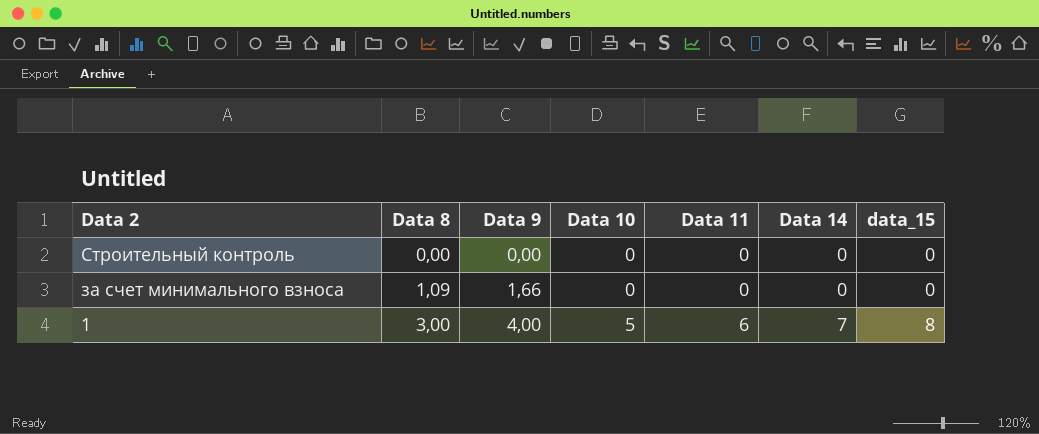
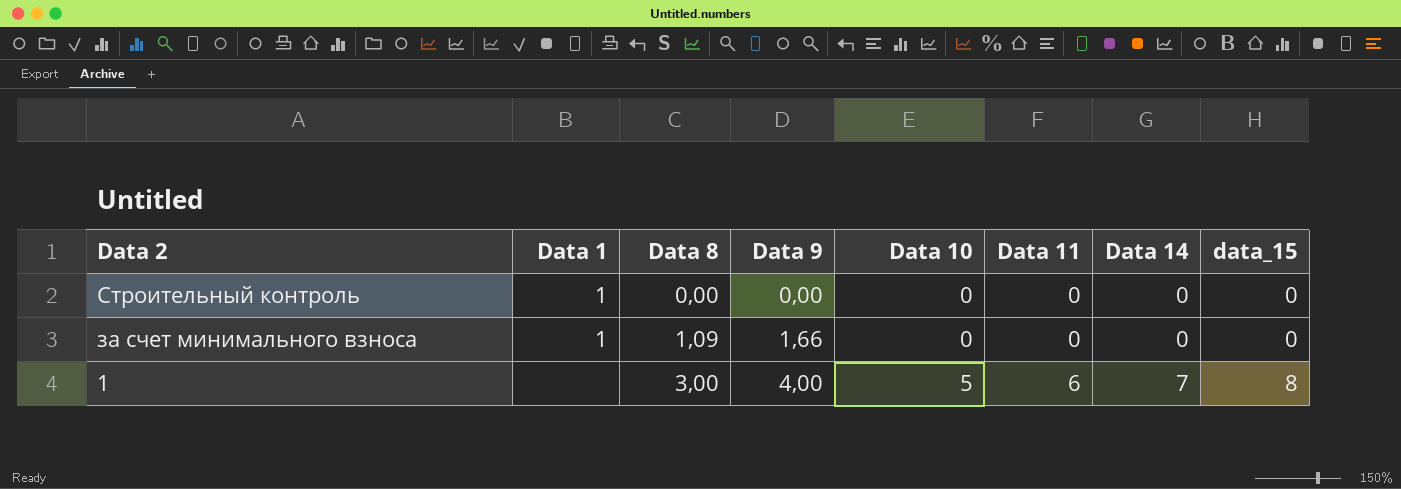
column Data 1 | position: none -> 2

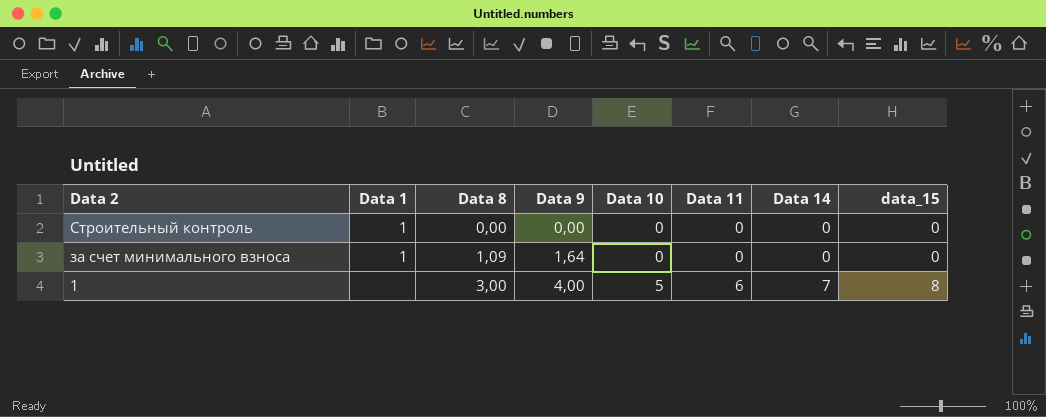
за счет минимального взноса | Data 9: 1,66 -> 1,64

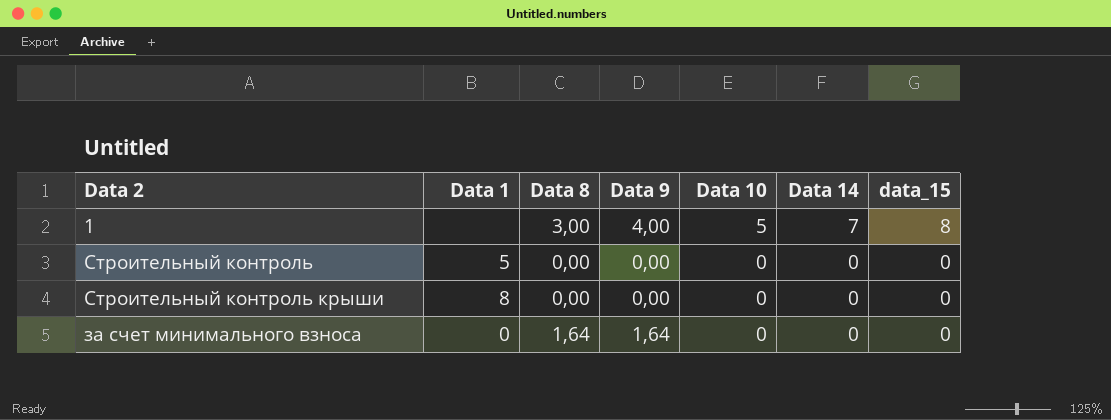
row order: Data 2 descending -> Data 10 descending
column Data 11 | position: 6 -> none
Строительный контроль | Data 1: 1 -> 5
row Строительный контроль крыши: none -> 8 | 0,00 | 0,00 | 0 | 0 | 0
за счет минимального взноса | Data 1: 1 -> 0
за счет минимального взноса | Data 8: 1,09 -> 1,64

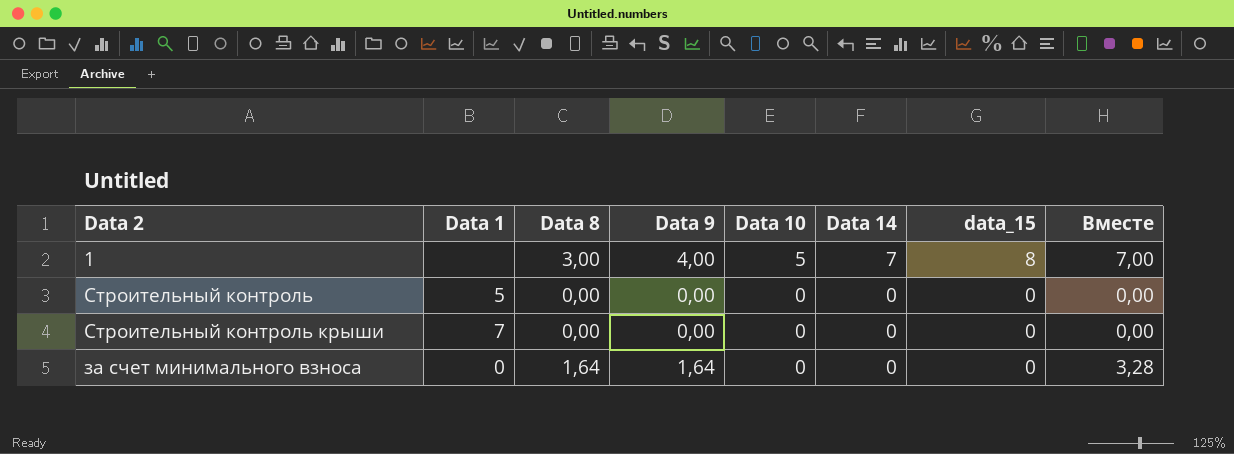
column Вместе | formula: none -> [Data 8] + [Data 9]
Строительный контроль крыши | Data 1: 8 -> 7

